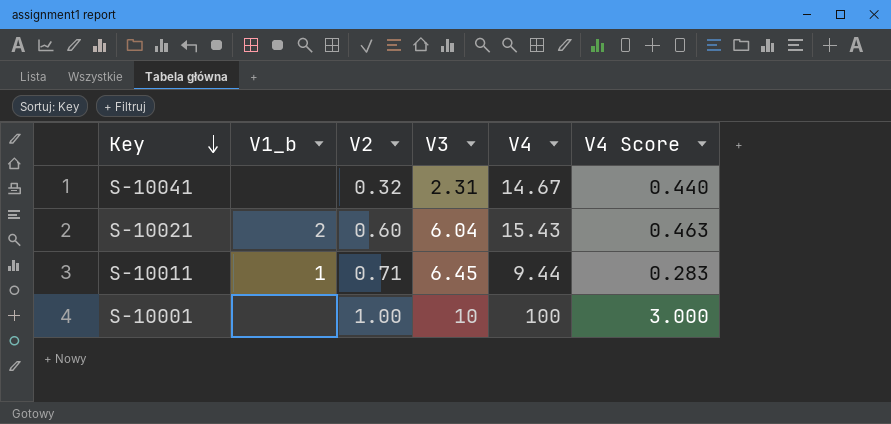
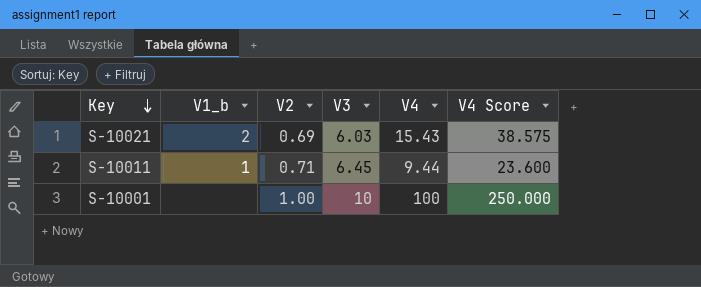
column V4 Score | formula: [V4] * 0.03 -> [V4] * 2.5
row S-10041: none | 0.32 | 2.31 | 14.67 | 0.440 -> none
S-10021 | V2: 0.60 -> 0.69
S-10021 | V3: 6.04 -> 6.03

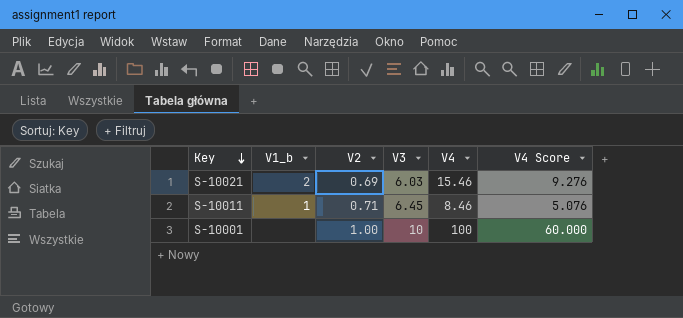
column V4 Score | formula: [V4] * 2.5 -> [V4] * 0.6
S-10021 | V4: 15.43 -> 15.46
S-10011 | V4: 9.44 -> 8.46

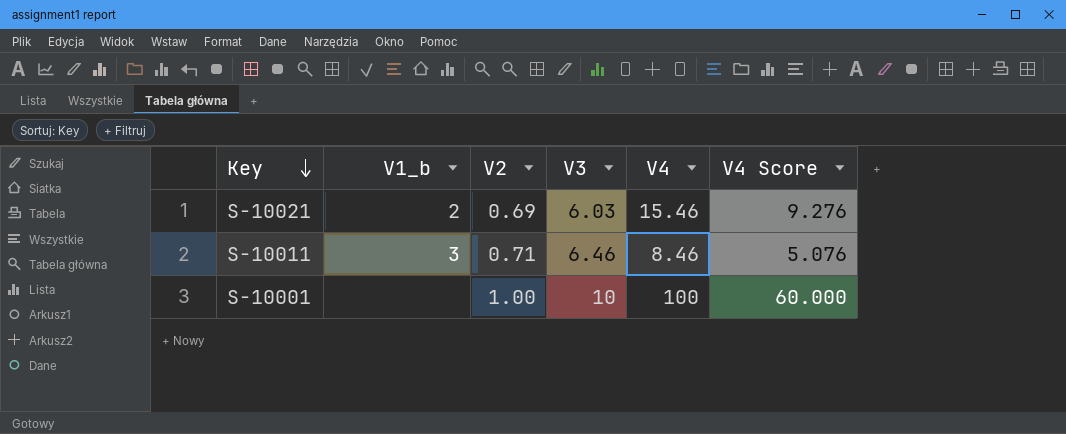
S-10011 | V1_b: 1 -> 3
S-10011 | V3: 6.45 -> 6.46

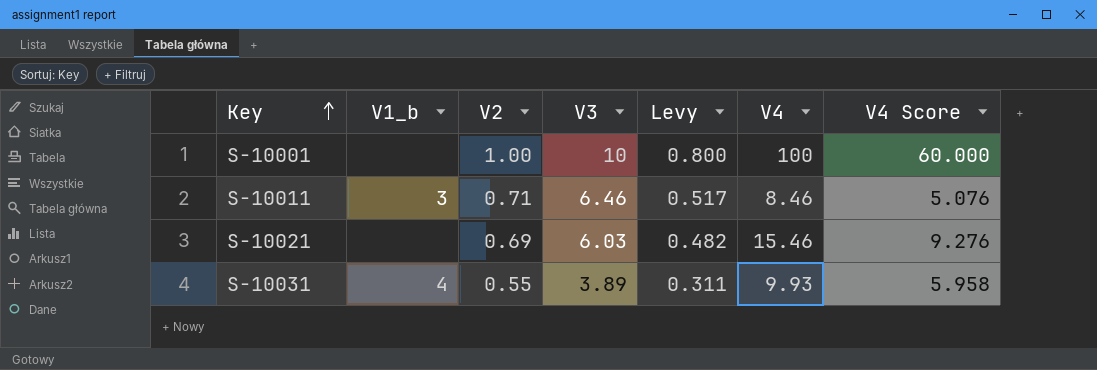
row order: Key descending -> Key ascending
column Levy | formula: none -> [V3] * 0.08
S-10021 | V1_b: 2 -> none
row S-10031: none -> 4 | 0.55 | 3.89 | 0.311 | 9.93 | 5.958

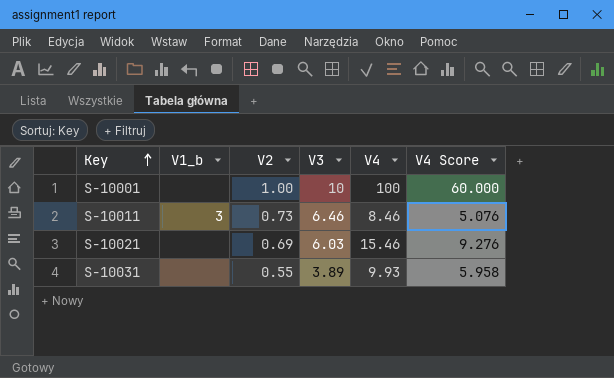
column Levy | formula: [V3] * 0.08 -> none
S-10011 | V2: 0.71 -> 0.73
S-10031 | V1_b: 4 -> none

